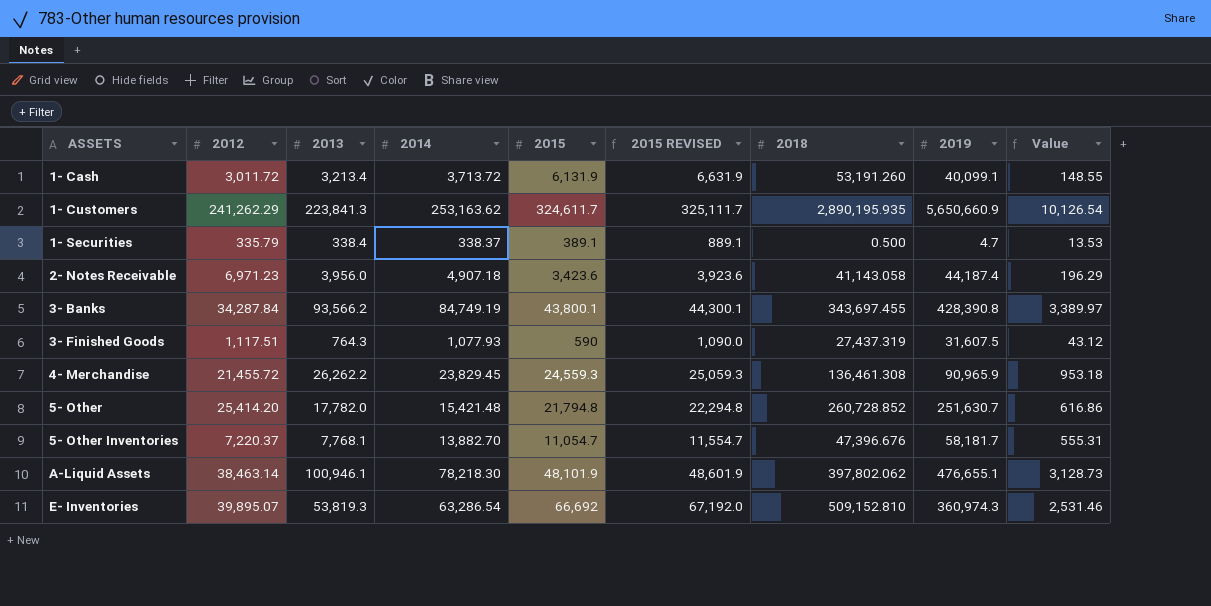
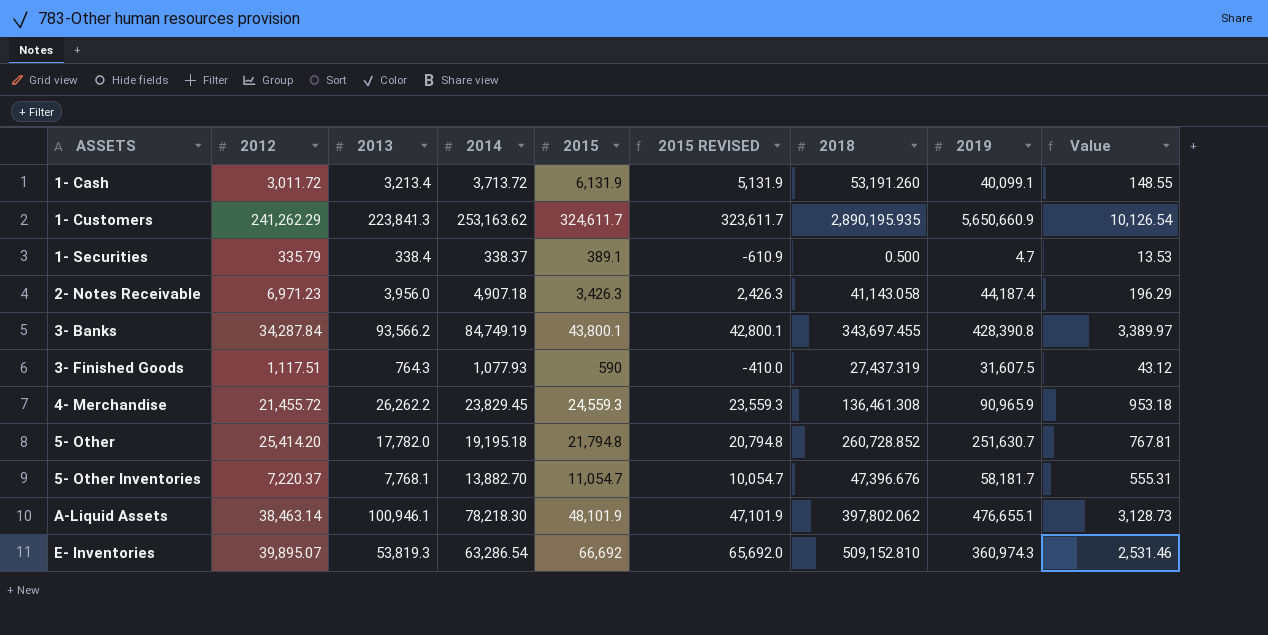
column 2015 REVISED | formula: [2015] + 500 -> [2015] - 1000
2- Notes Receivable | 2015: 3,423.6 -> 3,426.3
5- Other | 2014: 15,421.48 -> 19,195.18
5- Other | Value: 616.86 -> 767.81

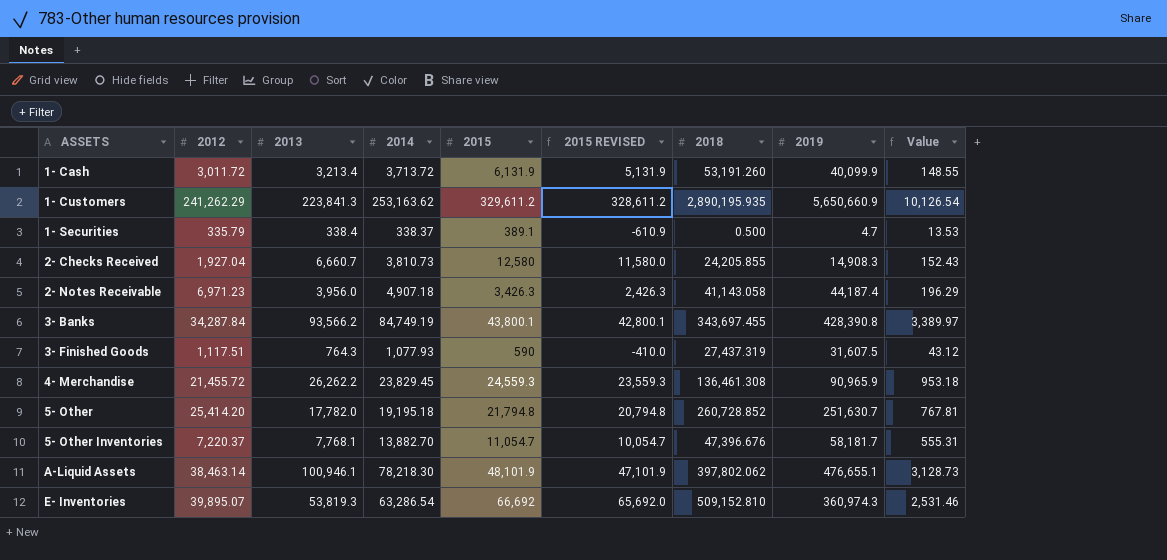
1- Cash | 2019: 40,099.1 -> 40,099.9
1- Customers | 2015: 324,611.7 -> 329,611.2
1- Customers | 2015 REVISED: 323,611.7 -> 328,611.2
row 2- Checks Received: none -> 1,927.04 | 6,660.7 | 3,810.73 | 12,580 | 11,580.0 | 24,205.855 | 14,908.3 | 152.43

